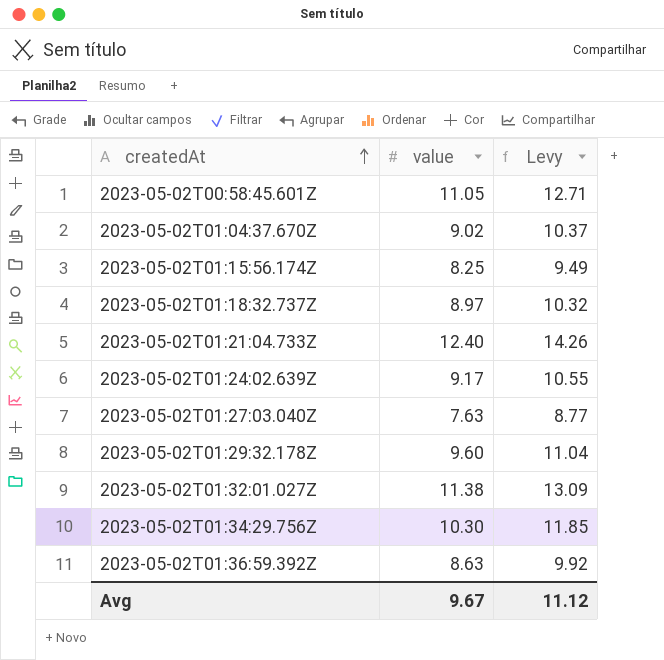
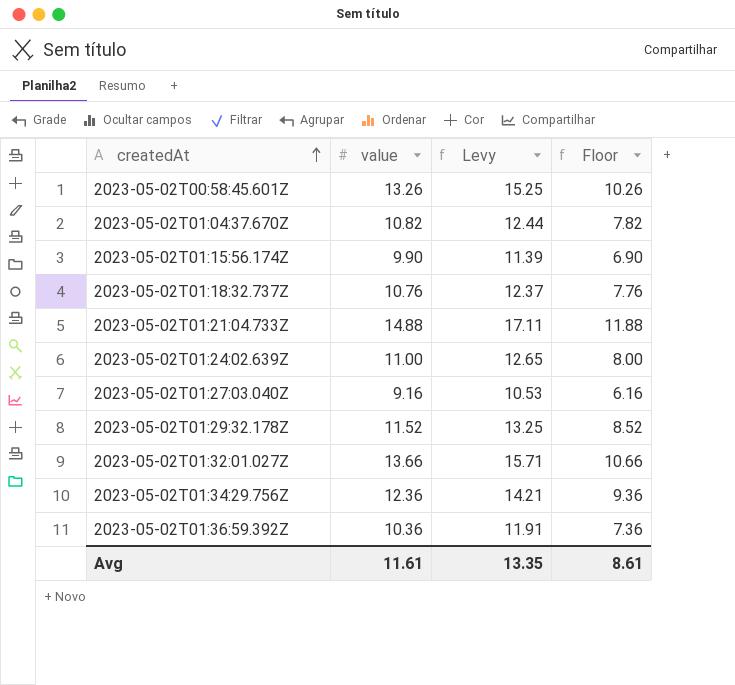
column Floor | formula: none -> [value] - 3
2023-05-02T00:58:45.601Z | value: 11.05 -> 13.26
2023-05-02T00:58:45.601Z | Levy: 12.71 -> 15.25
2023-05-02T01:04:37.670Z | value: 9.02 -> 10.82
2023-05-02T01:04:37.670Z | Levy: 10.37 -> 12.44
2023-05-02T01:15:56.174Z | value: 8.25 -> 9.90
2023-05-02T01:15:56.174Z | Levy: 9.49 -> 11.39
2023-05-02T01:18:32.737Z | value: 8.97 -> 10.76
2023-05-02T01:18:32.737Z | Levy: 10.32 -> 12.37
2023-05-02T01:21:04.733Z | value: 12.40 -> 14.88
2023-05-02T01:21:04.733Z | Levy: 14.26 -> 17.11
2023-05-02T01:24:02.639Z | value: 9.17 -> 11.00
2023-05-02T01:24:02.639Z | Levy: 10.55 -> 12.65
2023-05-02T01:27:03.040Z | value: 7.63 -> 9.16
2023-05-02T01:27:03.040Z | Levy: 8.77 -> 10.53
2023-05-02T01:29:32.178Z | value: 9.60 -> 11.52
2023-05-02T01:29:32.178Z | Levy: 11.04 -> 13.25
2023-05-02T01:32:01.027Z | value: 11.38 -> 13.66
2023-05-02T01:32:01.027Z | Levy: 13.09 -> 15.71
2023-05-02T01:34:29.756Z | value: 10.30 -> 12.36
2023-05-02T01:34:29.756Z | Levy: 11.85 -> 14.21
2023-05-02T01:36:59.392Z | value: 8.63 -> 10.36
2023-05-02T01:36:59.392Z | Levy: 9.92 -> 11.91
Avg | value: 9.67 -> 11.61
Avg | Levy: 11.12 -> 13.35

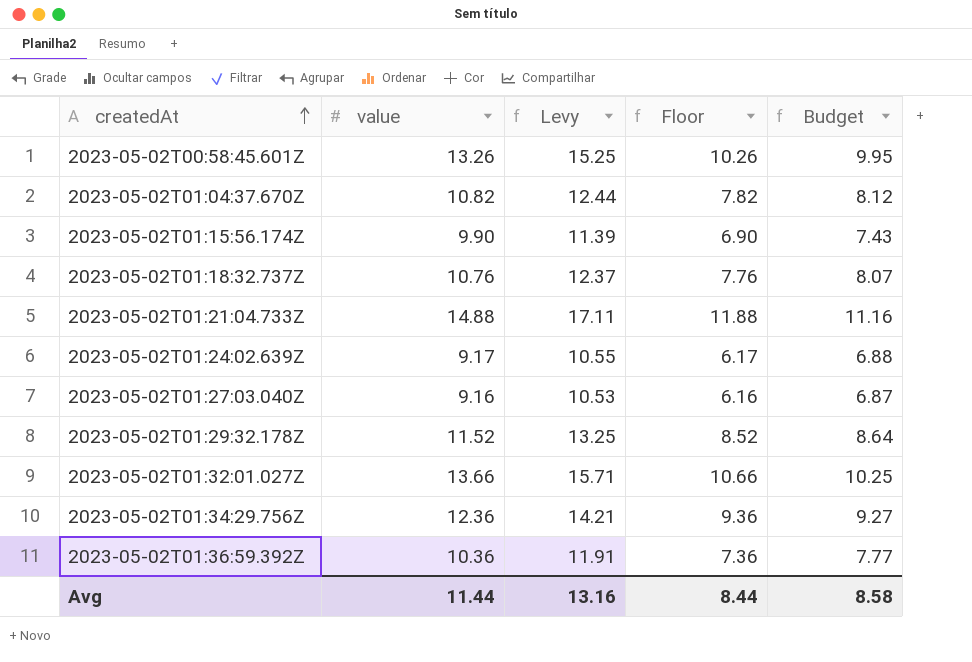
column Budget | formula: none -> [value] * 0.75
2023-05-02T01:24:02.639Z | value: 11.00 -> 9.17
2023-05-02T01:24:02.639Z | Levy: 12.65 -> 10.55
2023-05-02T01:24:02.639Z | Floor: 8.00 -> 6.17
Avg | value: 11.61 -> 11.44
Avg | Levy: 13.35 -> 13.16
Avg | Floor: 8.61 -> 8.44

